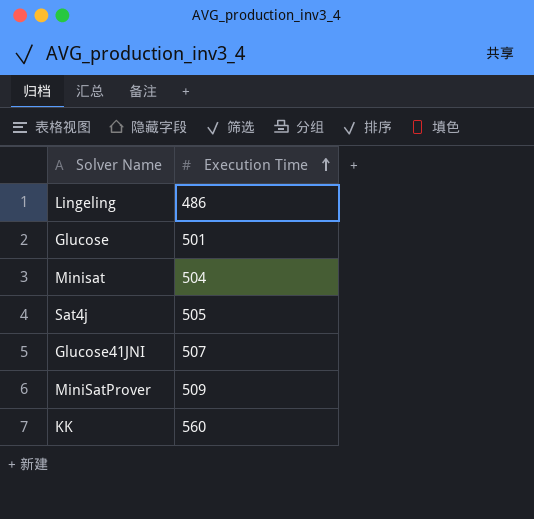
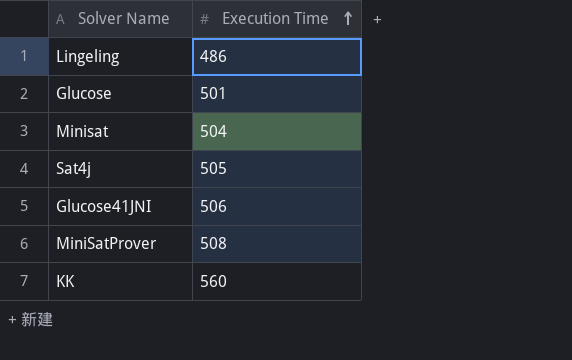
Glucose41JNI | Execution Time: 507 -> 506
MiniSatProver | Execution Time: 509 -> 508

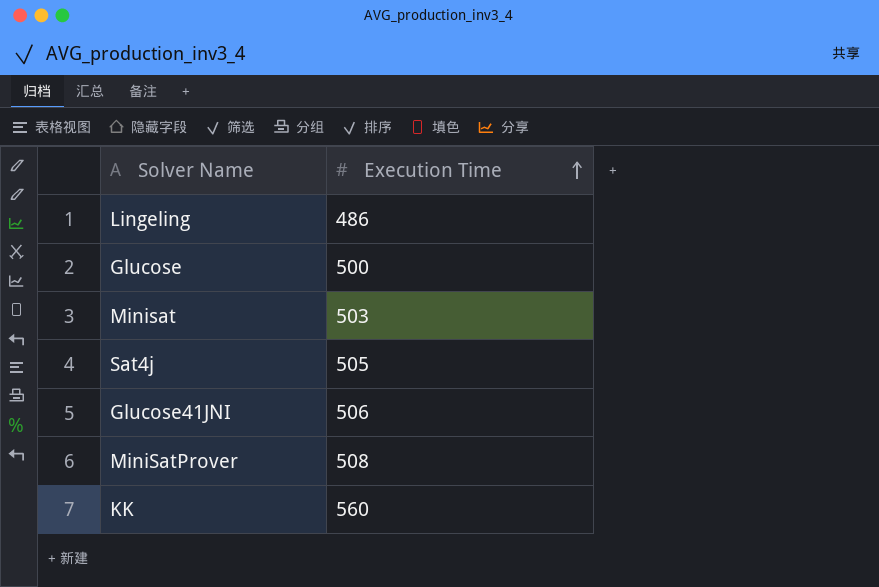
Glucose | Execution Time: 501 -> 500
Minisat | Execution Time: 504 -> 503

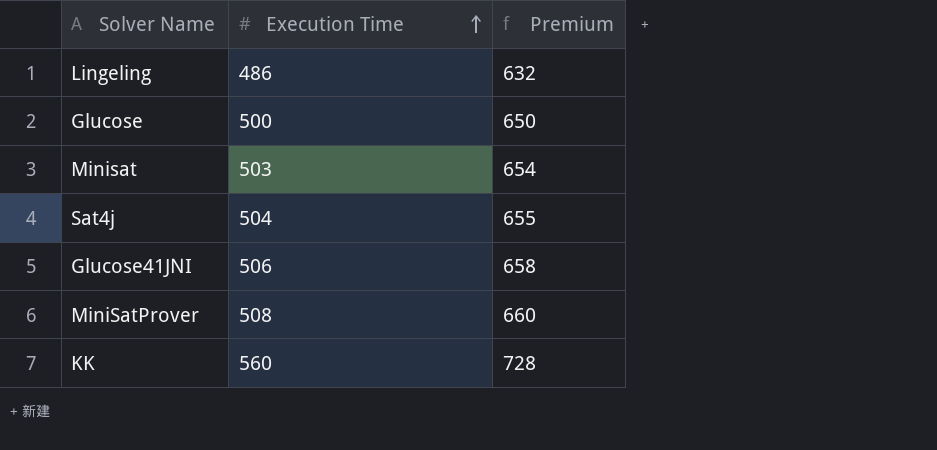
column Premium | formula: none -> [Execution Time] * 1.3
Sat4j | Execution Time: 505 -> 504

